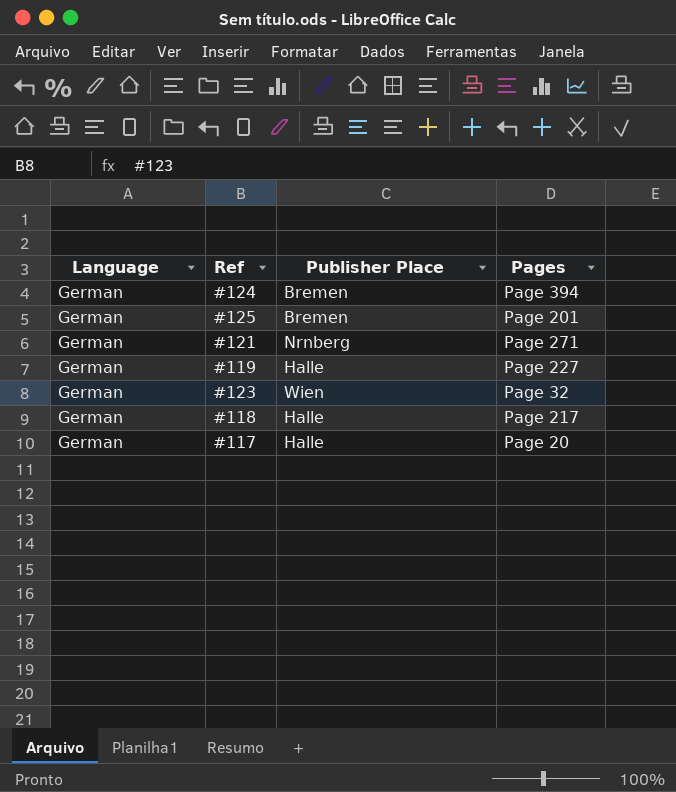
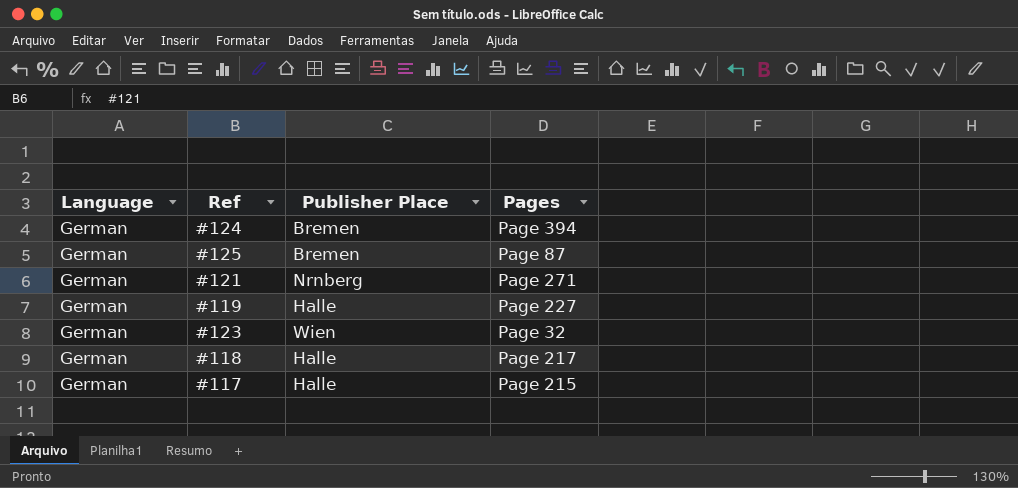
#125 | Pages: Page 201 -> Page 87
#117 | Pages: Page 20 -> Page 215

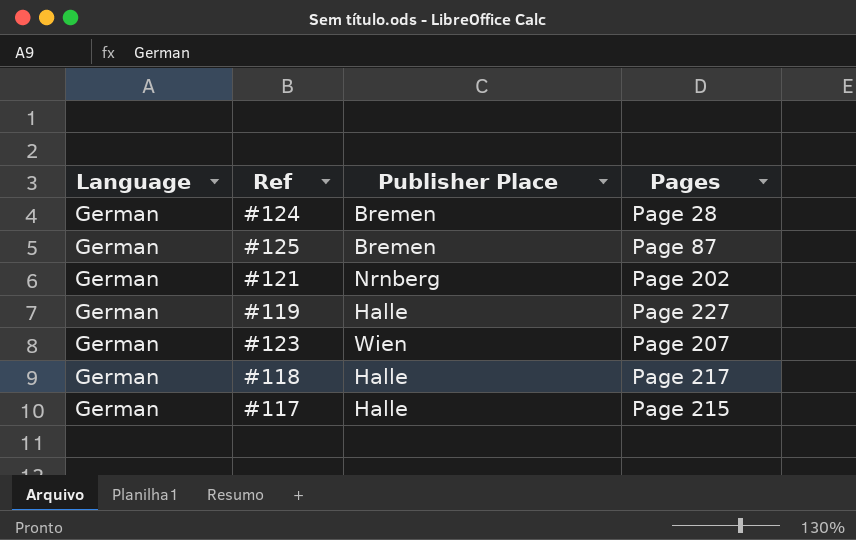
#124 | Pages: Page 394 -> Page 28
#121 | Pages: Page 271 -> Page 202
#123 | Pages: Page 32 -> Page 207

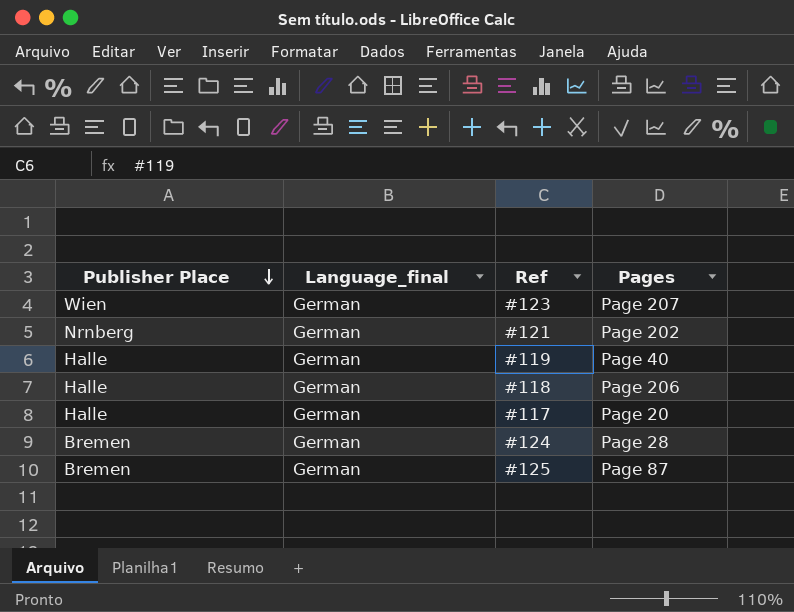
row order: none -> Publisher Place descending
column Publisher Place | position: 3 -> 1
column name: Language -> Language_final
#119 | Pages: Page 227 -> Page 40
#118 | Pages: Page 217 -> Page 206
#117 | Pages: Page 215 -> Page 20

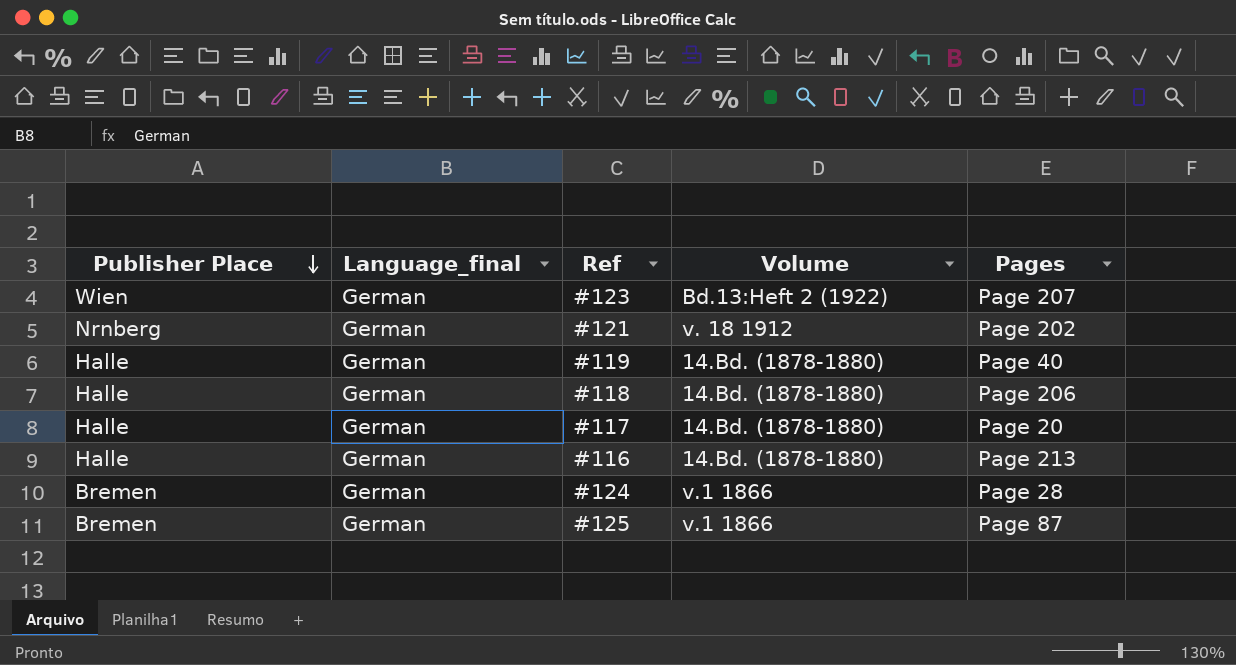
column Volume | position: none -> 4
row #116: none -> Halle | German | 14.Bd. (1878-1880) | Page 213

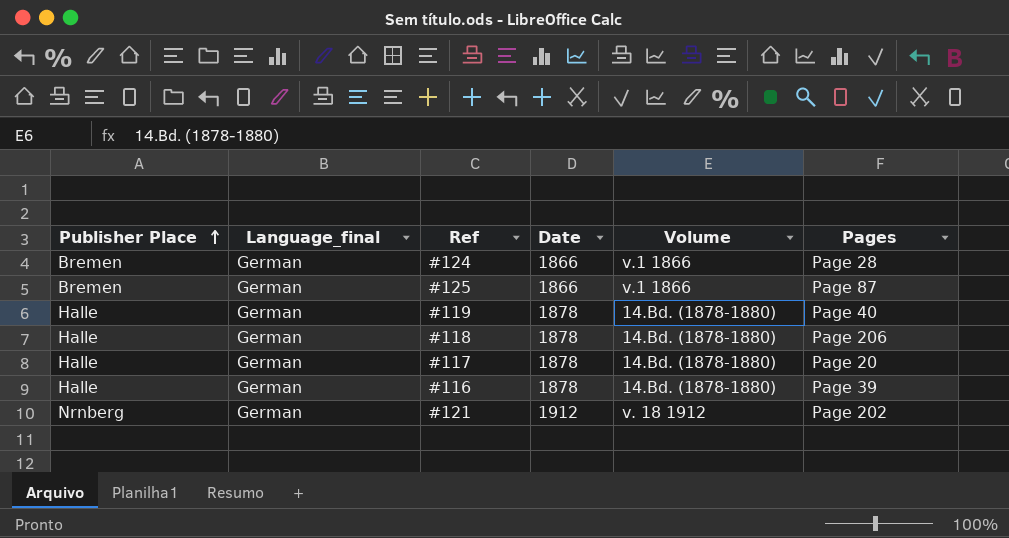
row order: Publisher Place descending -> Publisher Place ascending
column Date | position: none -> 4
row #123: Wien | German | Bd.13:Heft 2 (1922) | Page 207 -> none
#116 | Pages: Page 213 -> Page 39

